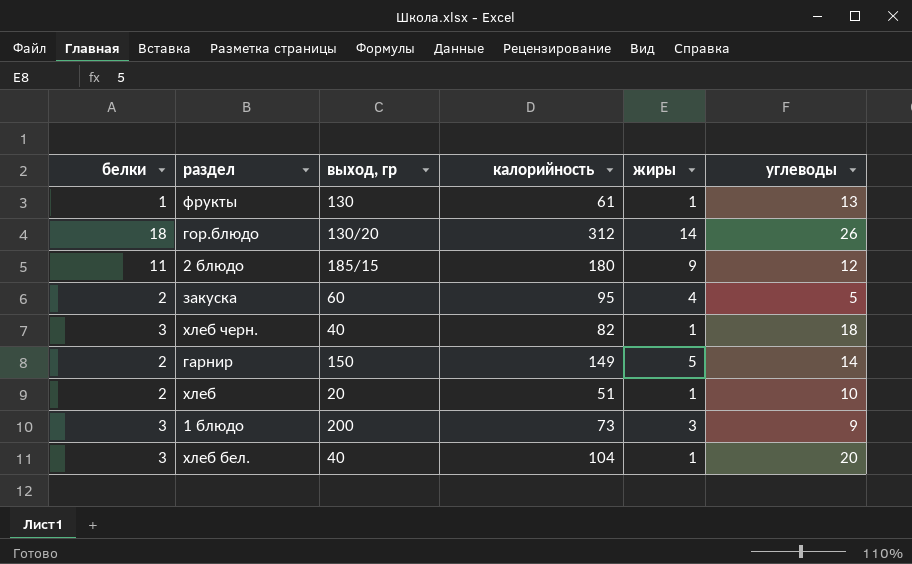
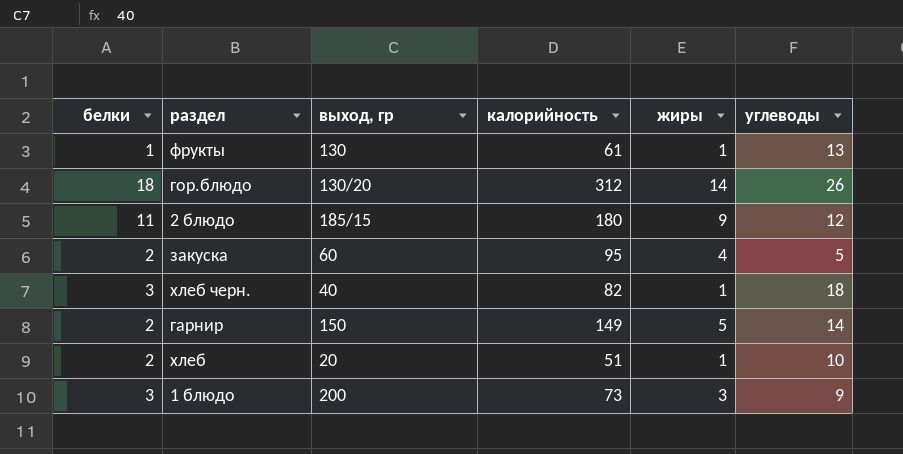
row хлеб бел.: 3 | 40 | 104 | 1 | 20 -> none

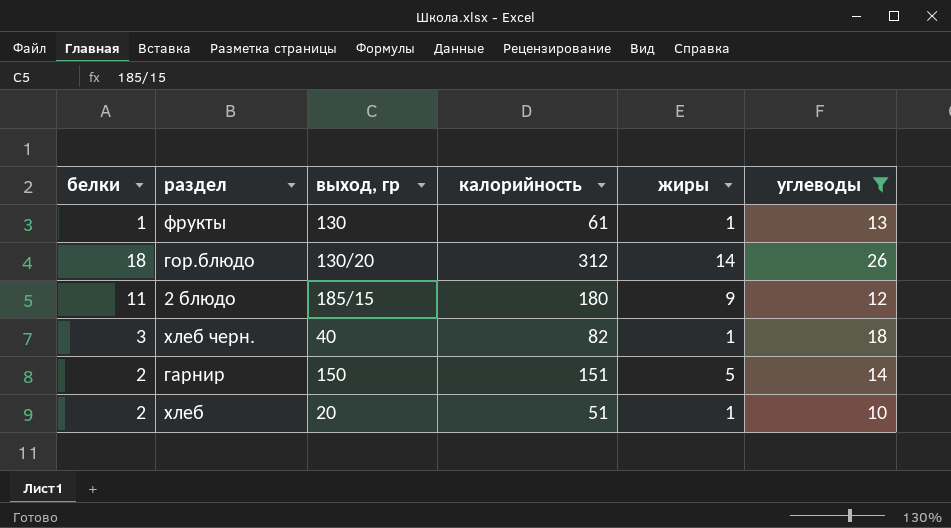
filter: none -> углеводы >= 10
гарнир | калорийность: 149 -> 151

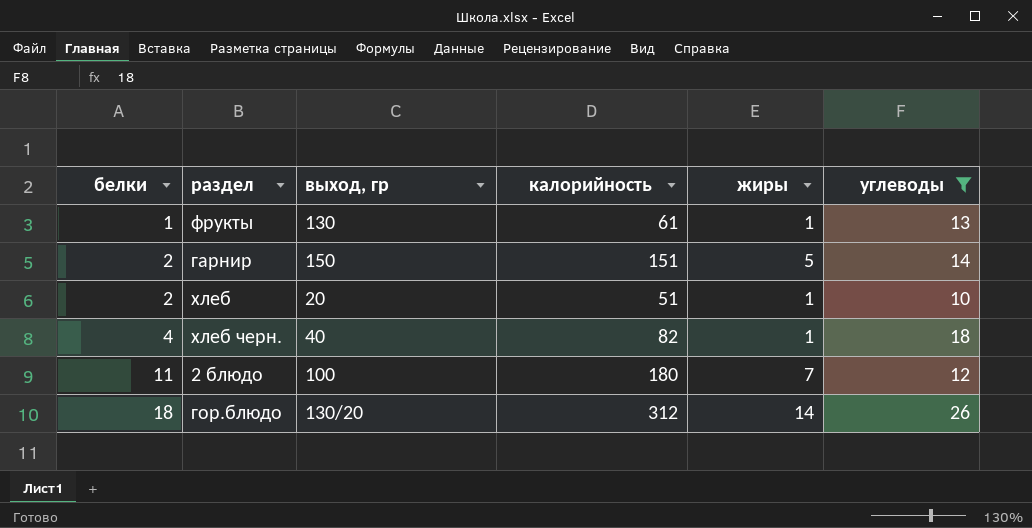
row order: none -> белки ascending
хлеб черн. | белки: 3 -> 4
2 блюдо | выход, гр: 185/15 -> 100
2 блюдо | жиры: 9 -> 7

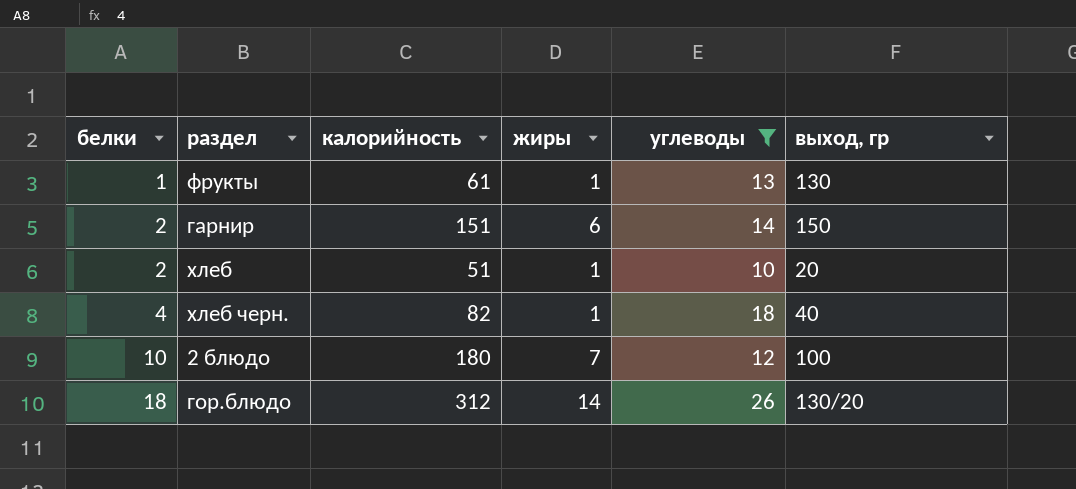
column выход, гр | position: 3 -> 6
гарнир | жиры: 5 -> 6
2 блюдо | белки: 11 -> 10

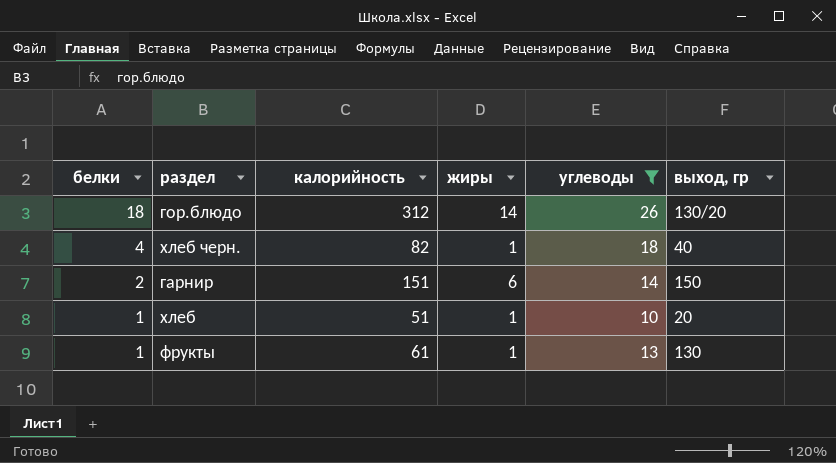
row order: белки ascending -> белки descending
row 2 блюдо: 10 | 180 | 7 | 12 | 100 -> none
хлеб | белки: 2 -> 1

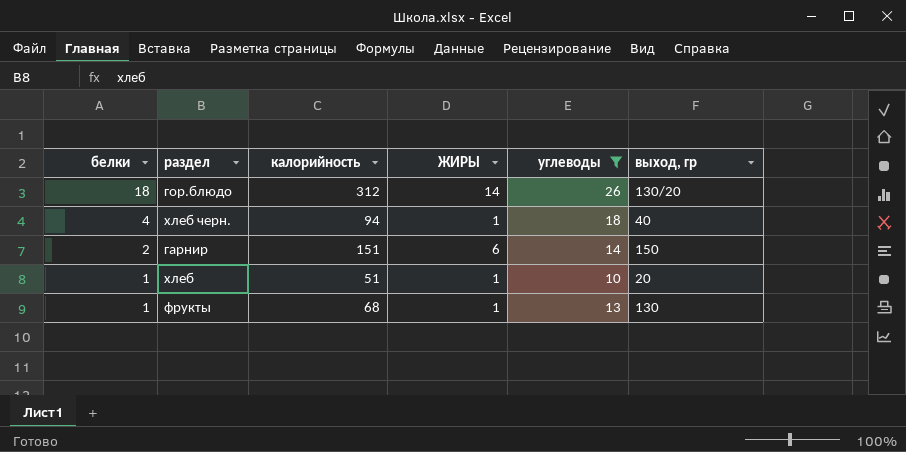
column name: жиры -> ЖИРЫ
хлеб черн. | калорийность: 82 -> 94
фрукты | калорийность: 61 -> 68

